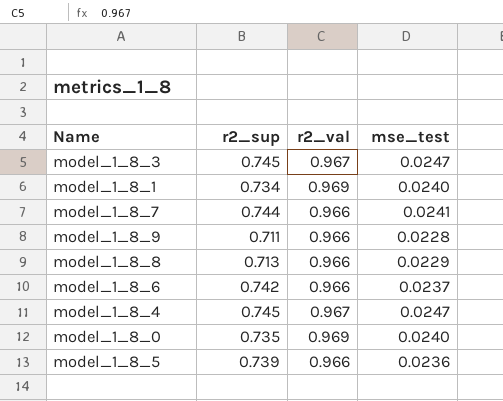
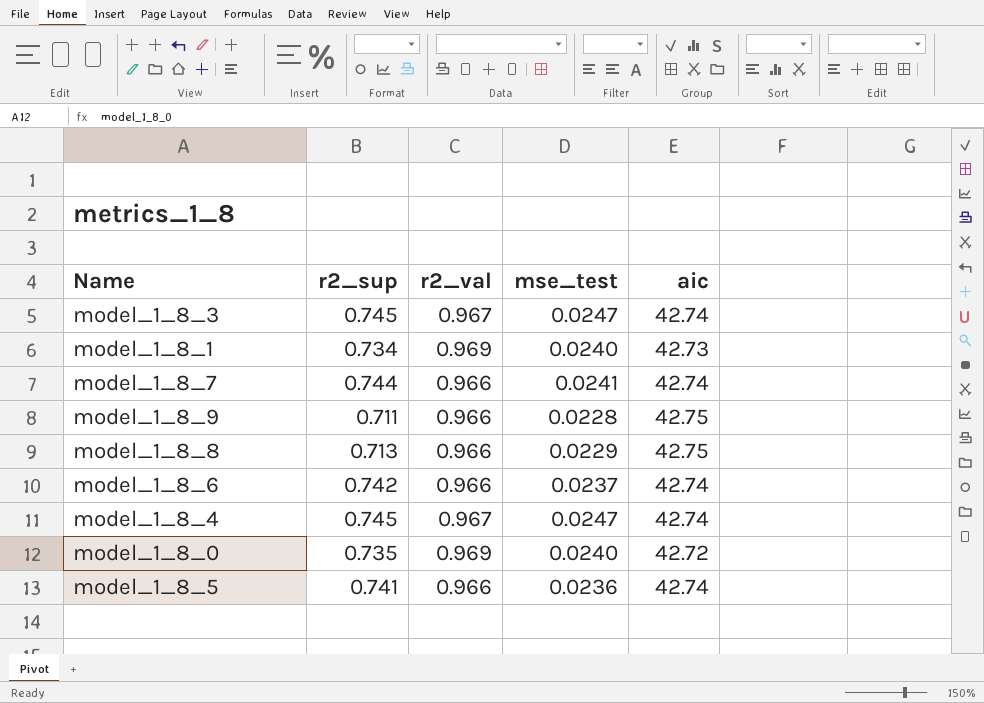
column aic | position: none -> 5
model_1_8_5 | r2_sup: 0.739 -> 0.741

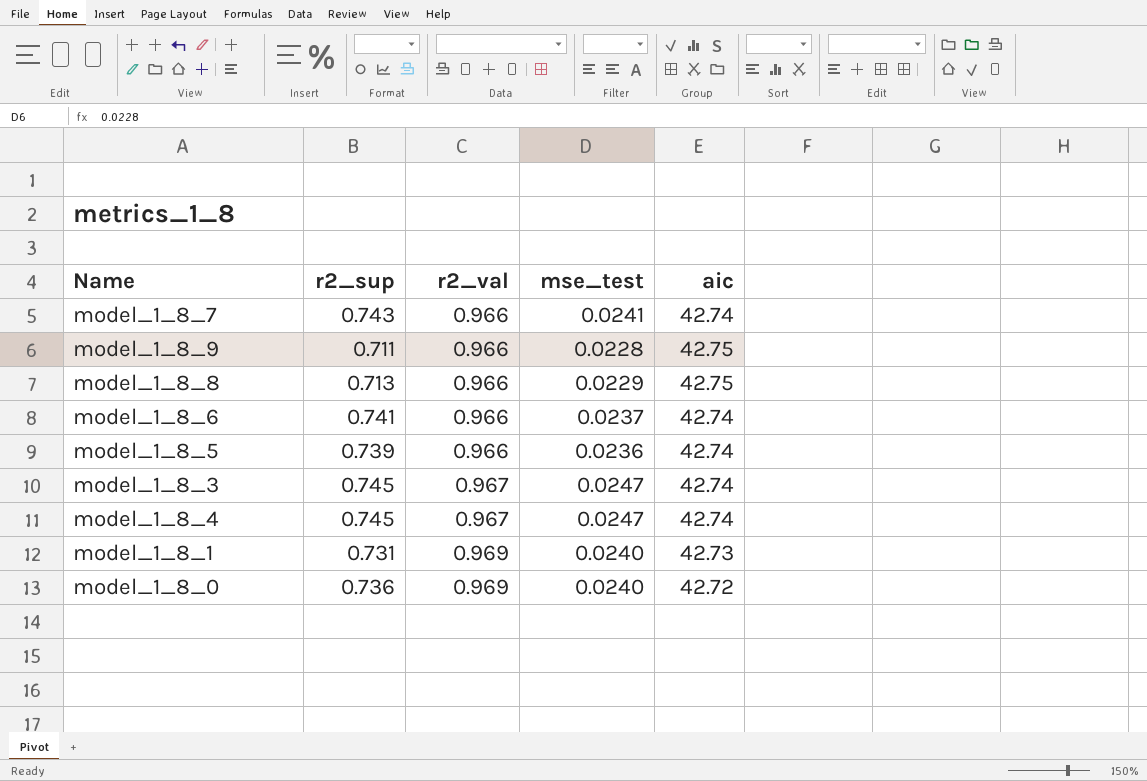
row order: none -> r2_val ascending
model_1_8_7 | r2_sup: 0.744 -> 0.743
model_1_8_6 | r2_sup: 0.742 -> 0.741
model_1_8_5 | r2_sup: 0.741 -> 0.739
model_1_8_1 | r2_sup: 0.734 -> 0.731
model_1_8_0 | r2_sup: 0.735 -> 0.736

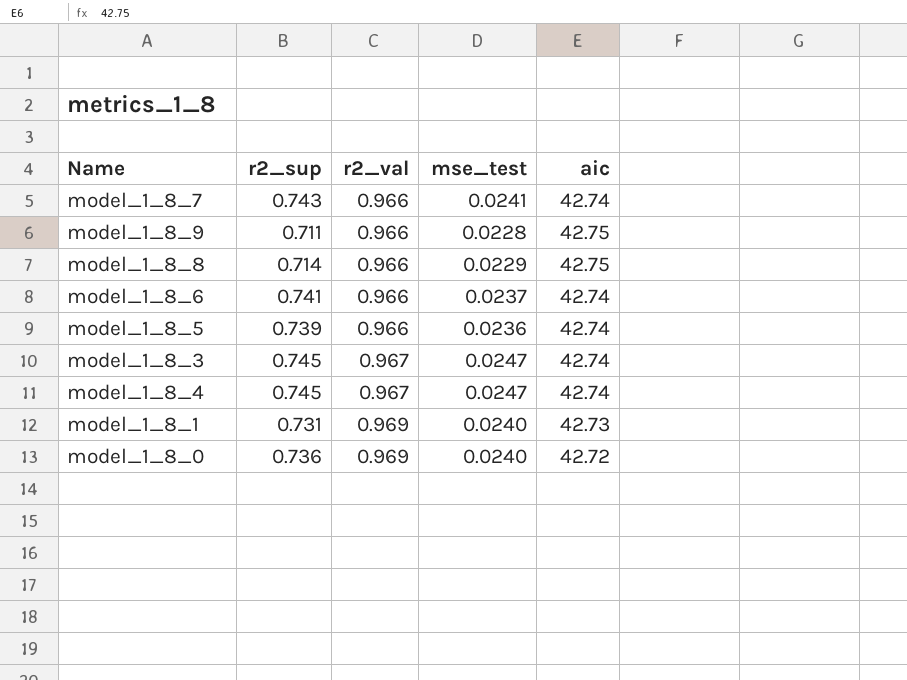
model_1_8_8 | r2_sup: 0.713 -> 0.714

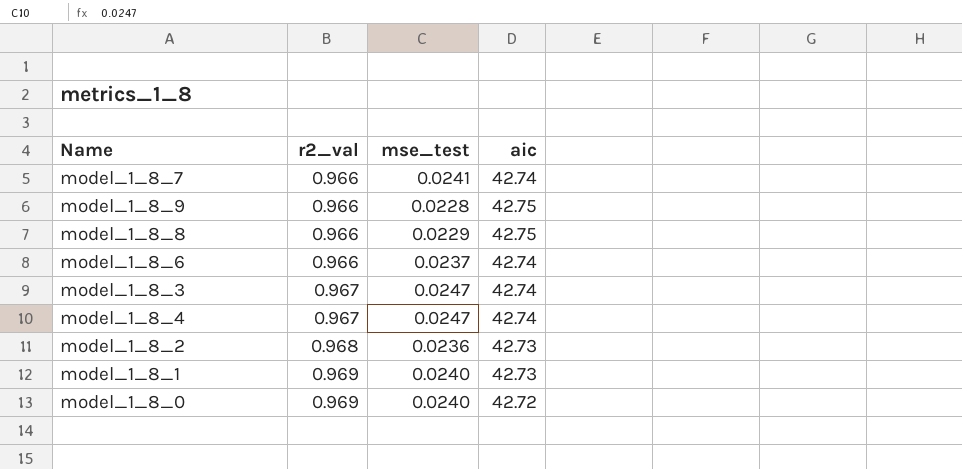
column r2_sup | position: 2 -> none
row model_1_8_5: 0.739 | 0.966 | 0.0236 | 42.74 -> none
row model_1_8_2: none -> 0.968 | 0.0236 | 42.73

